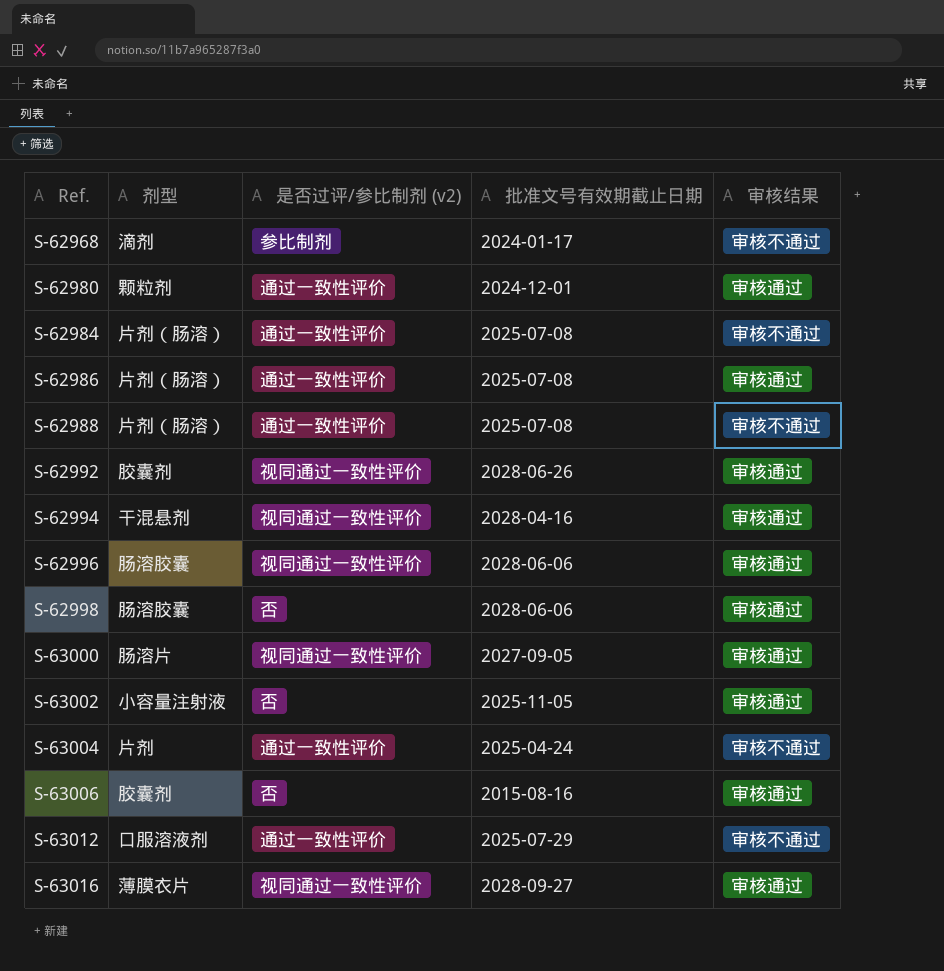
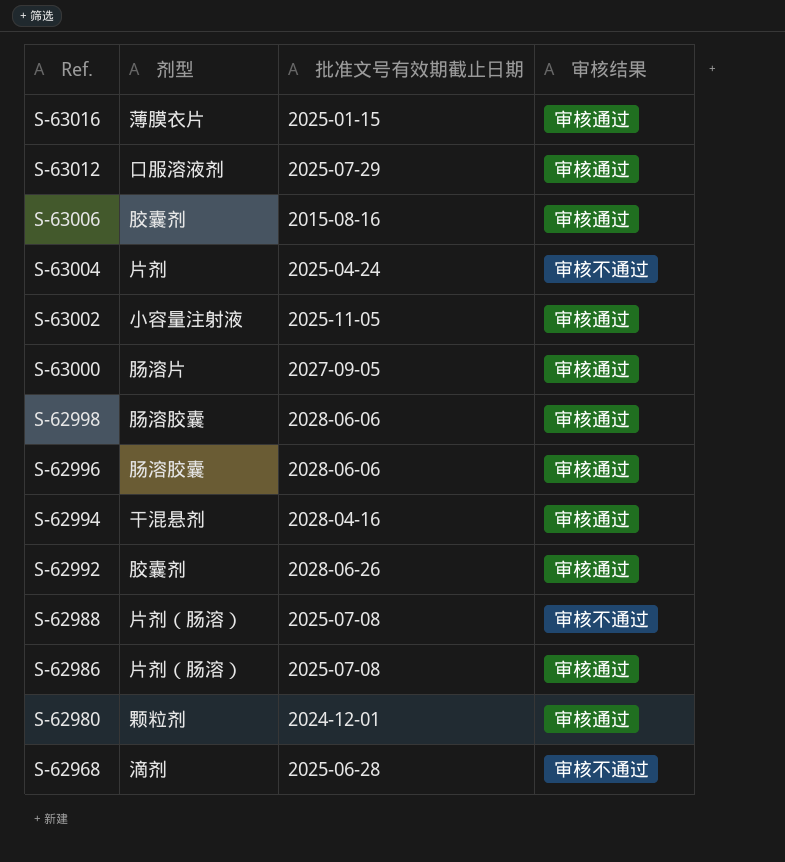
row order: Ref. ascending -> Ref. descending
column 是否过评/参比制剂 (v2) | position: 3 -> none
row S-62984: 片剂（肠溶） | 通过一致性评价 | 2025-07-08 | 审核不通过 -> none
S-63016 | 批准文号有效期截止日期: 2028-09-27 -> 2025-01-15
S-63012 | 审核结果: 审核不通过 -> 审核通过
S-62968 | 批准文号有效期截止日期: 2024-01-17 -> 2025-06-28

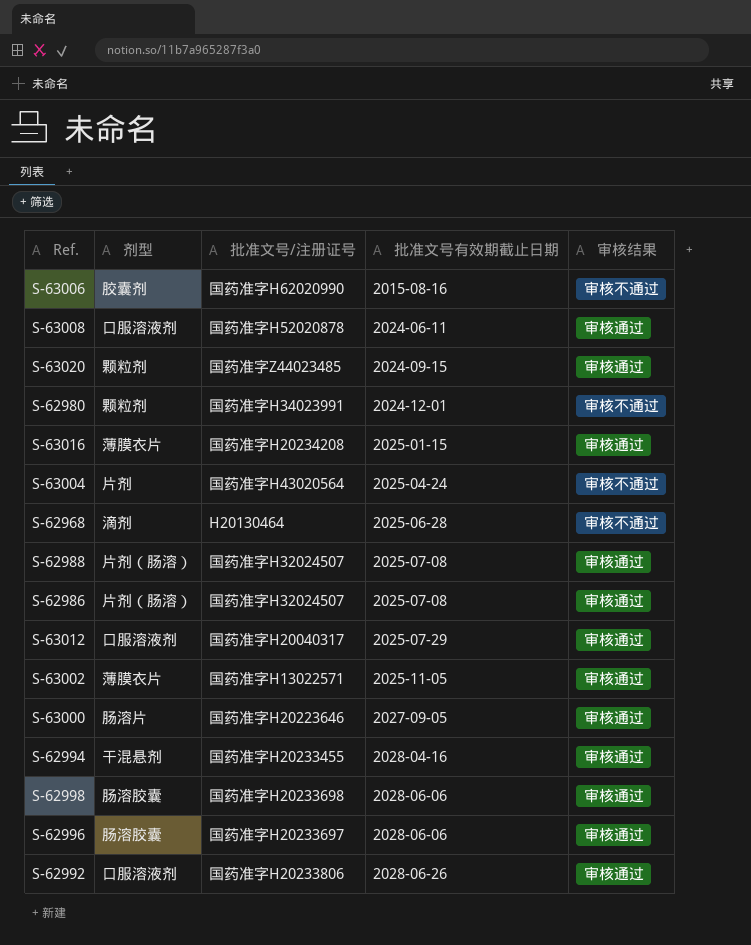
row order: Ref. descending -> 批准文号有效期截止日期 ascending
column 批准文号/注册证号 | position: none -> 3
S-63006 | 审核结果: 审核通过 -> 审核不通过
row S-63008: none -> 口服溶液剂 | 国药准字H52020878 | 2024-06-11 | 审核通过
row S-63020: none -> 颗粒剂 | 国药准字Z44023485 | 2024-09-15 | 审核通过
S-62980 | 审核结果: 审核通过 -> 审核不通过
S-62988 | 审核结果: 审核不通过 -> 审核通过
S-63002 | 剂型: 小容量注射液 -> 薄膜衣片
S-62992 | 剂型: 胶囊剂 -> 口服溶液剂

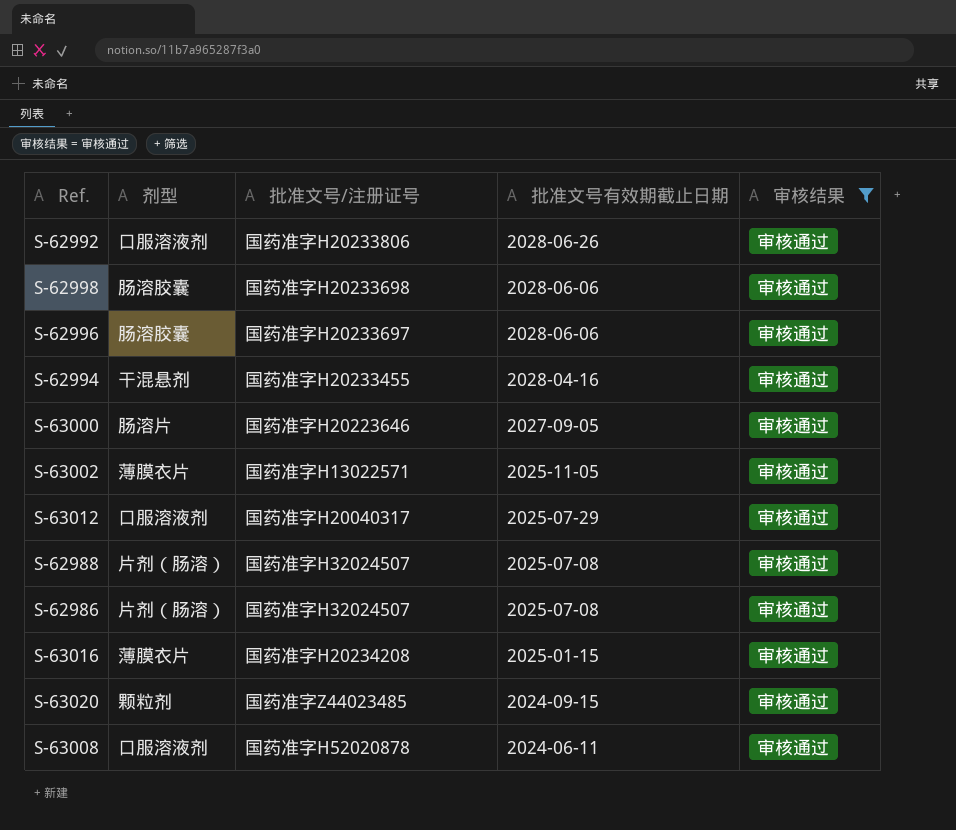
filter: none -> 审核结果 = 审核通过
row order: 批准文号有效期截止日期 ascending -> 批准文号有效期截止日期 descending

